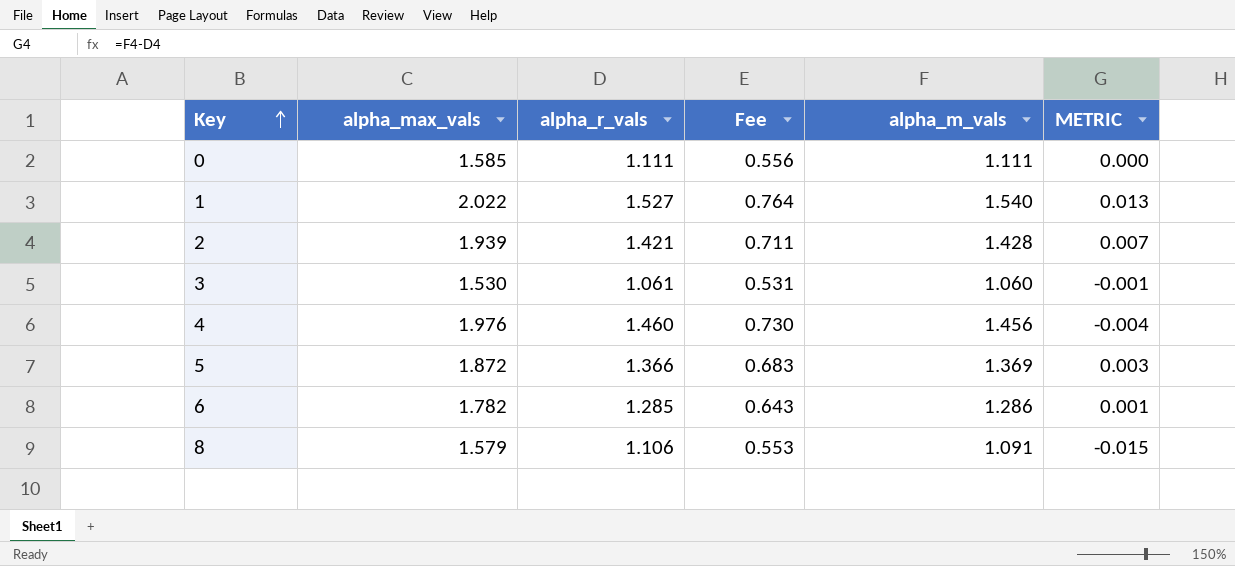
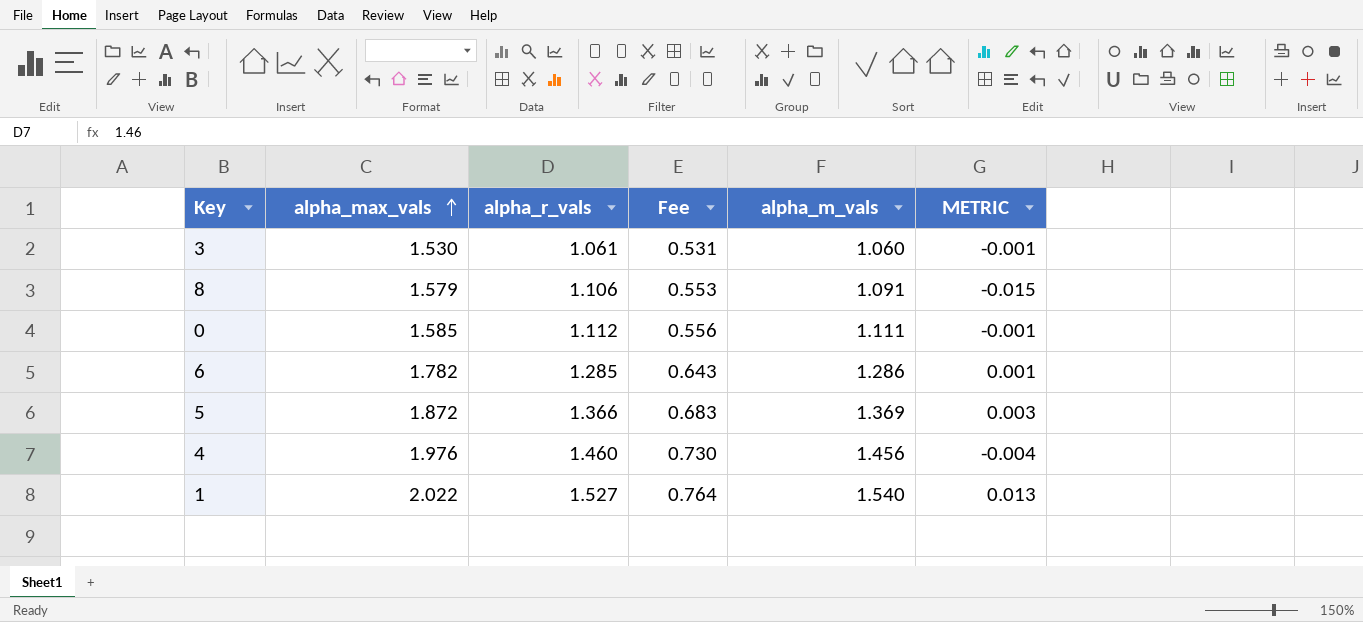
row order: Key ascending -> alpha_max_vals ascending
row 2: 1.939 | 1.421 | 0.711 | 1.428 | 0.007 -> none
0 | alpha_r_vals: 1.111 -> 1.112
0 | METRIC: 0.000 -> -0.001

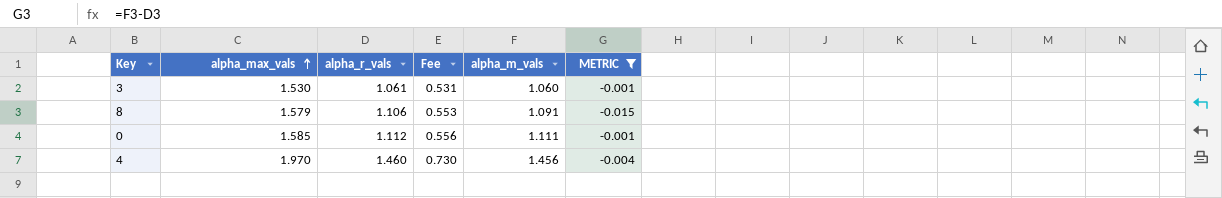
filter: none -> METRIC <= -0.001
4 | alpha_max_vals: 1.976 -> 1.970

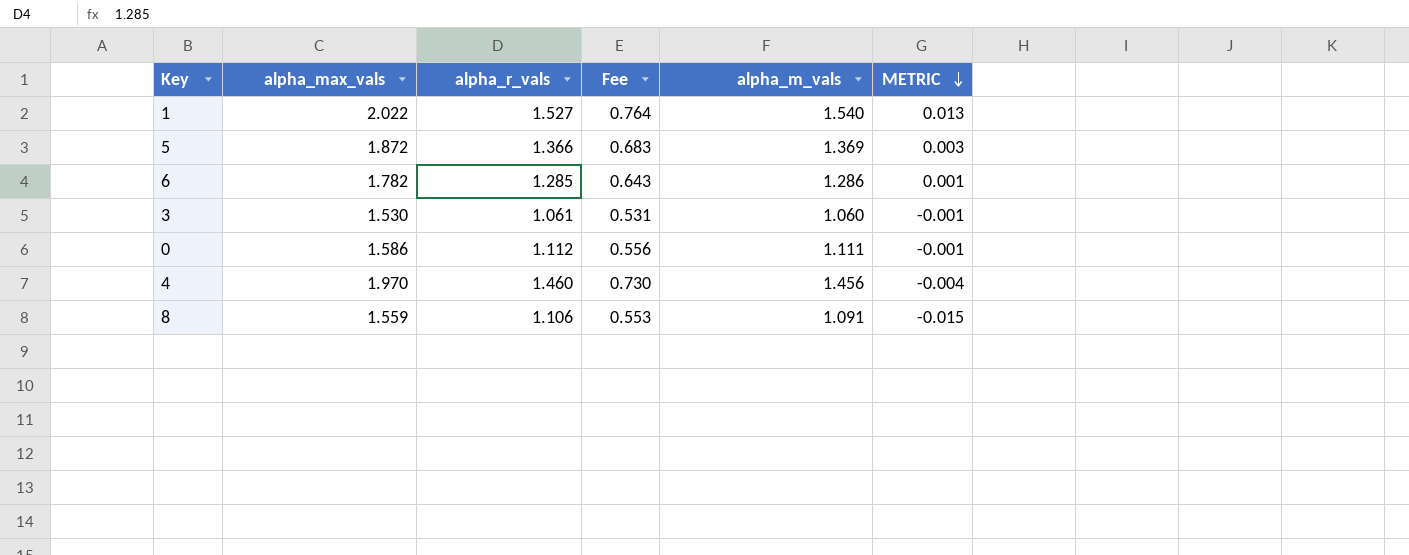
filter: METRIC <= -0.001 -> none
row order: alpha_max_vals ascending -> METRIC descending
0 | alpha_max_vals: 1.585 -> 1.586
8 | alpha_max_vals: 1.579 -> 1.559

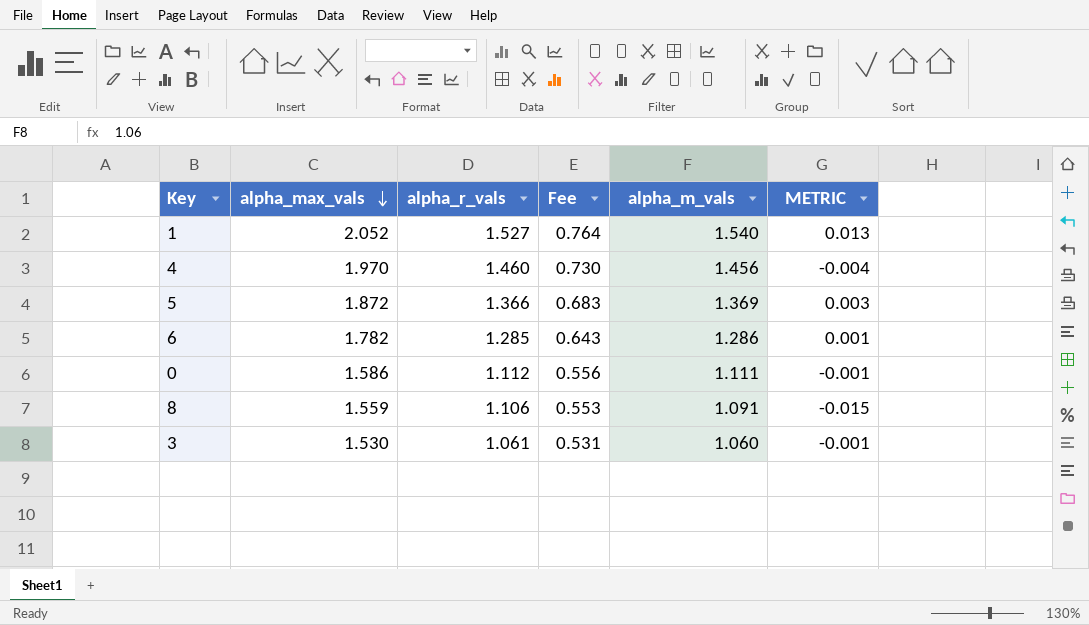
row order: METRIC descending -> alpha_max_vals descending
1 | alpha_max_vals: 2.022 -> 2.052

